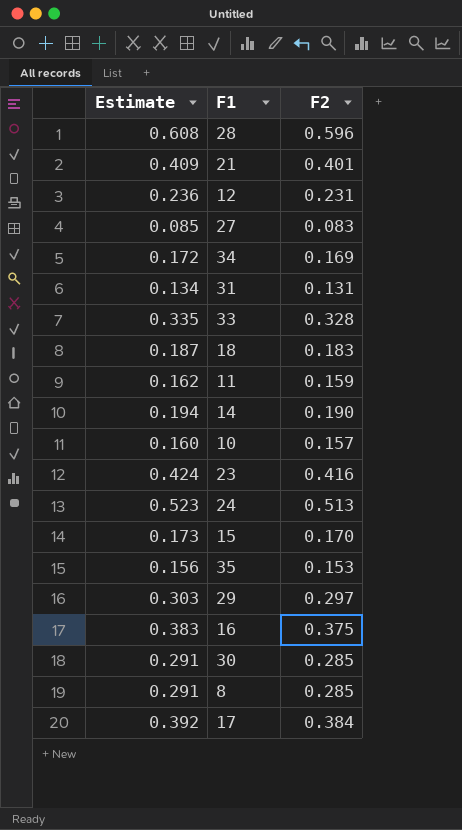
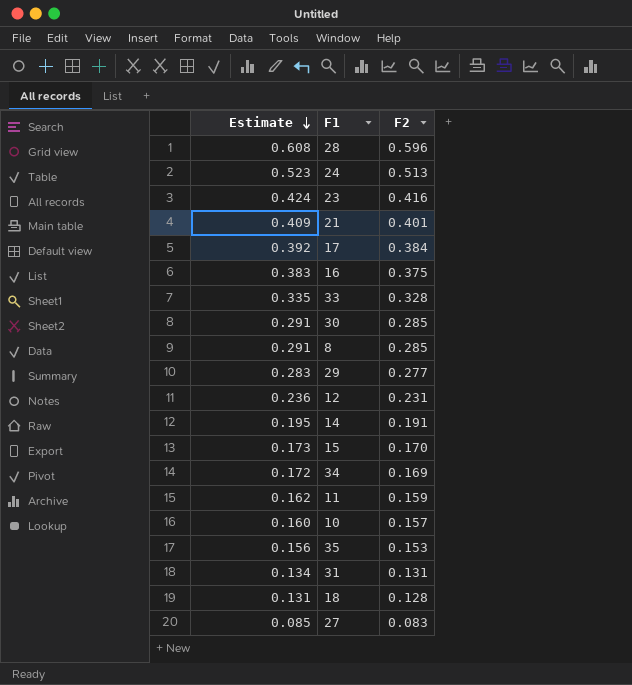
row order: none -> Estimate descending
29 | Estimate: 0.303 -> 0.283
29 | F2: 0.297 -> 0.277
14 | Estimate: 0.194 -> 0.195
14 | F2: 0.190 -> 0.191
18 | Estimate: 0.187 -> 0.131
18 | F2: 0.183 -> 0.128

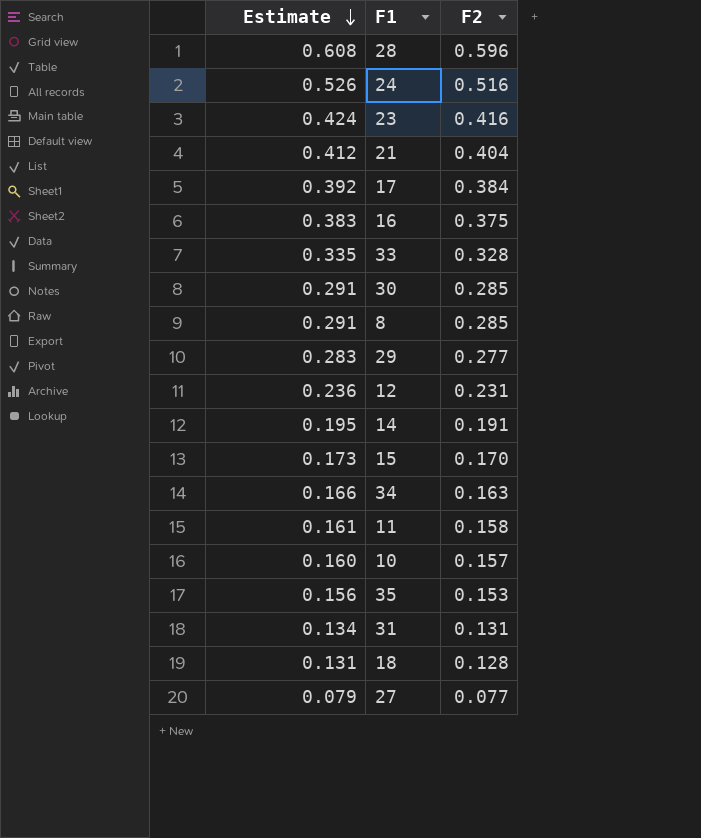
24 | Estimate: 0.523 -> 0.526
24 | F2: 0.513 -> 0.516
21 | Estimate: 0.409 -> 0.412
21 | F2: 0.401 -> 0.404
34 | Estimate: 0.172 -> 0.166
34 | F2: 0.169 -> 0.163
11 | Estimate: 0.162 -> 0.161
11 | F2: 0.159 -> 0.158
27 | Estimate: 0.085 -> 0.079
27 | F2: 0.083 -> 0.077

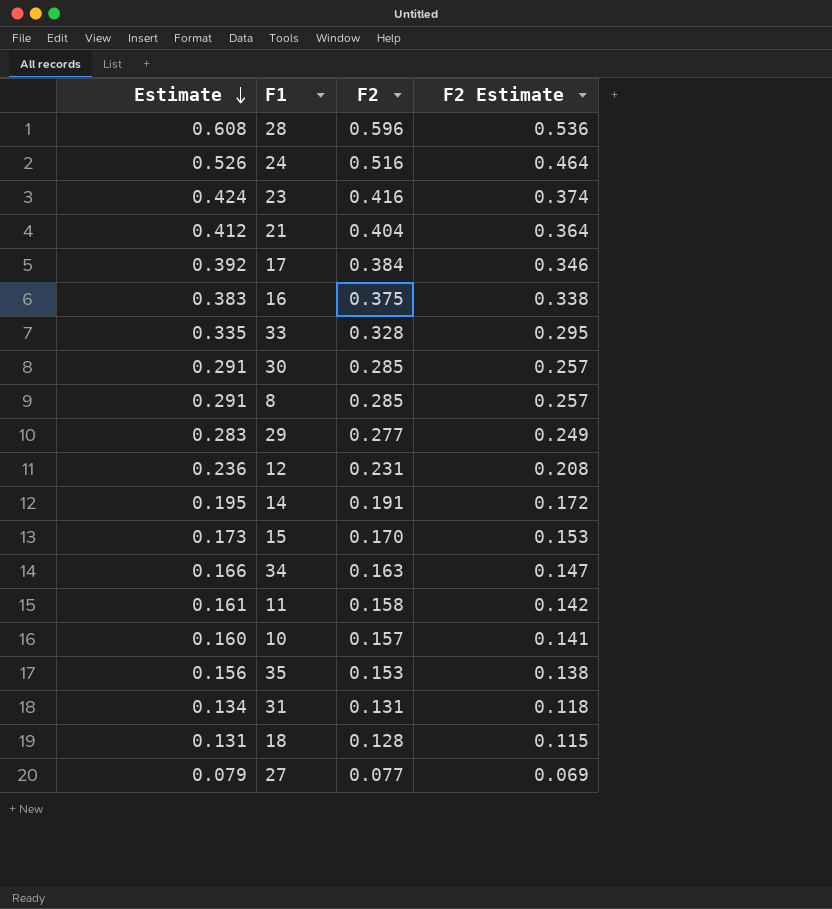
column F2 Estimate | formula: none -> [F2] * 0.9

